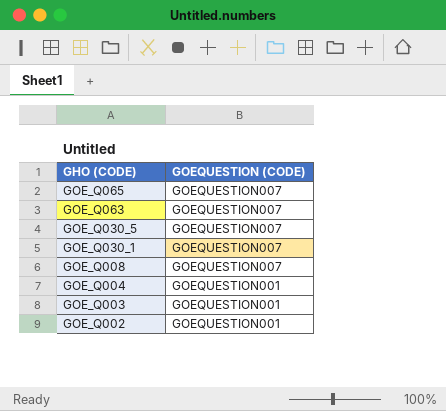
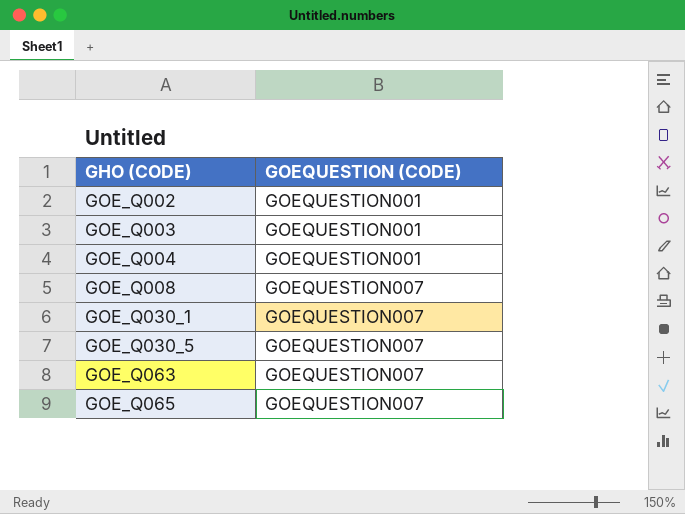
row order: GHO (CODE) descending -> GHO (CODE) ascending

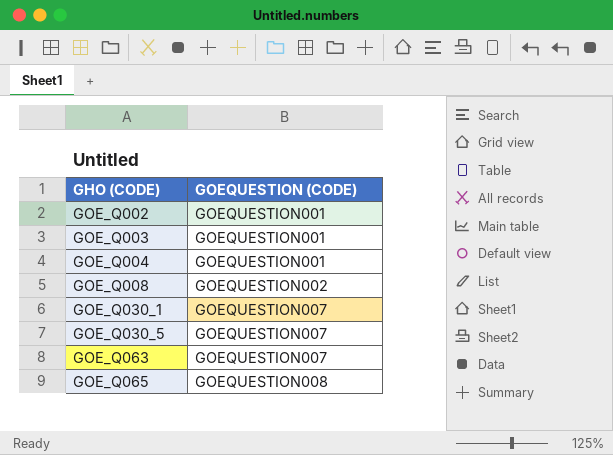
GOE_Q008 | GOEQUESTION (CODE): GOEQUESTION007 -> GOEQUESTION002
GOE_Q065 | GOEQUESTION (CODE): GOEQUESTION007 -> GOEQUESTION008

